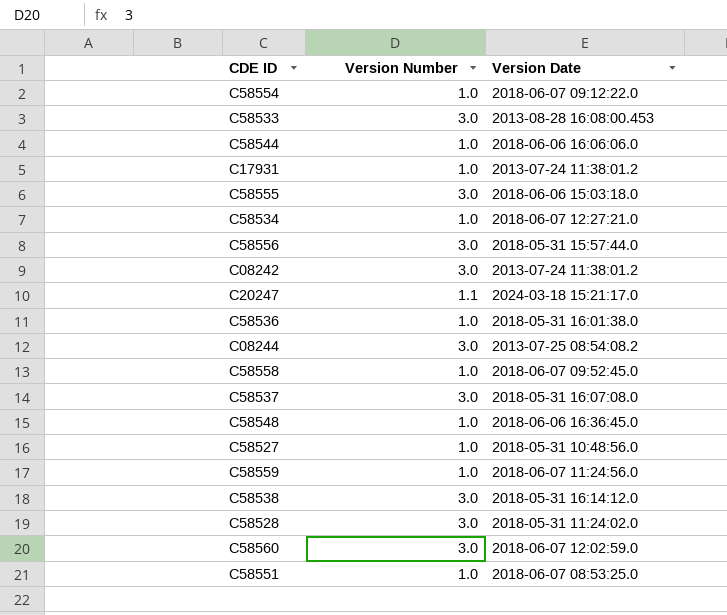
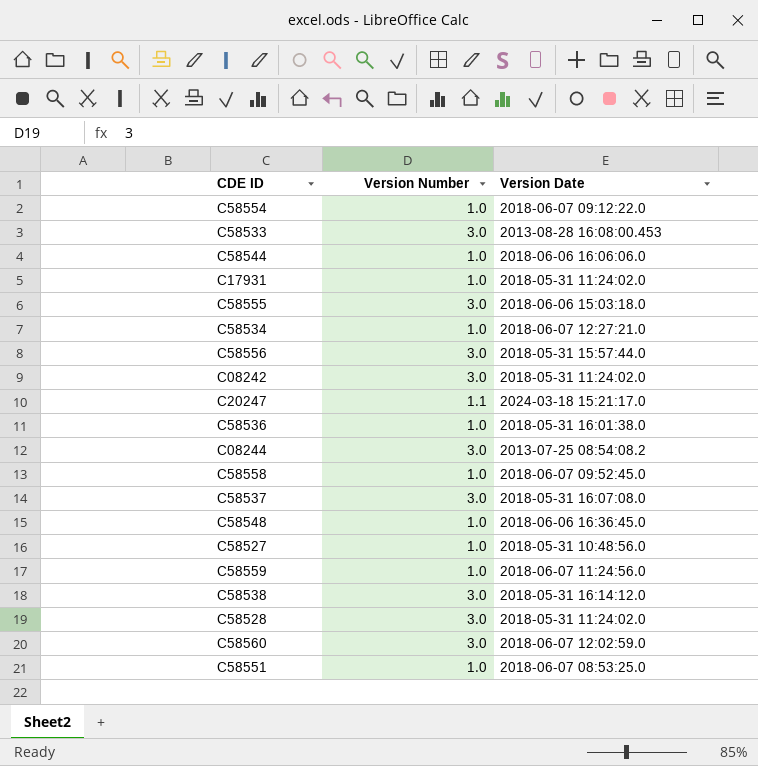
C17931 | Version Date: 2013-07-24 11:38:01.2 -> 2018-05-31 11:24:02.0
C08242 | Version Date: 2013-07-24 11:38:01.2 -> 2018-05-31 11:24:02.0

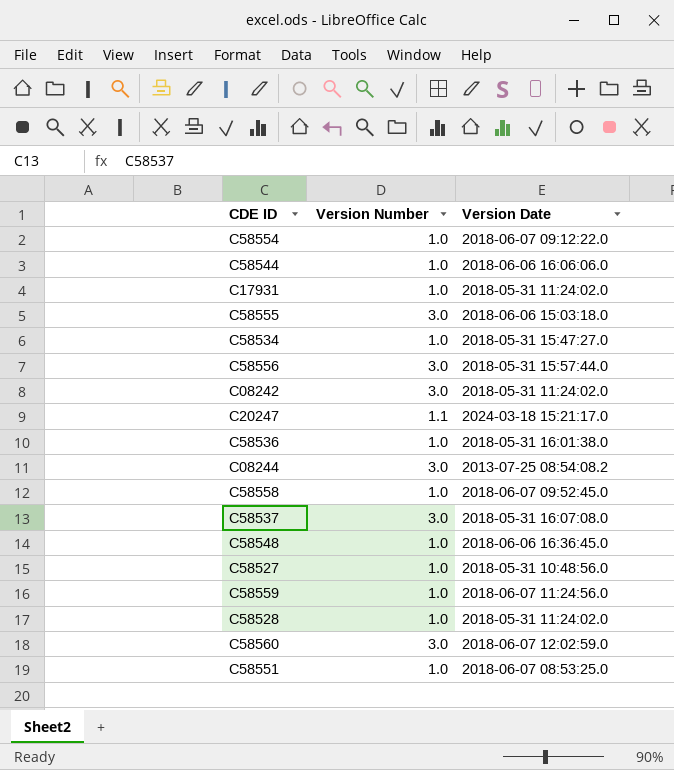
row C58533: 3.0 | 2013-08-28 16:08:00.453 -> none
row C58538: 3.0 | 2018-05-31 16:14:12.0 -> none
C58534 | Version Date: 2018-06-07 12:27:21.0 -> 2018-05-31 15:47:27.0
C58528 | Version Number: 3.0 -> 1.0

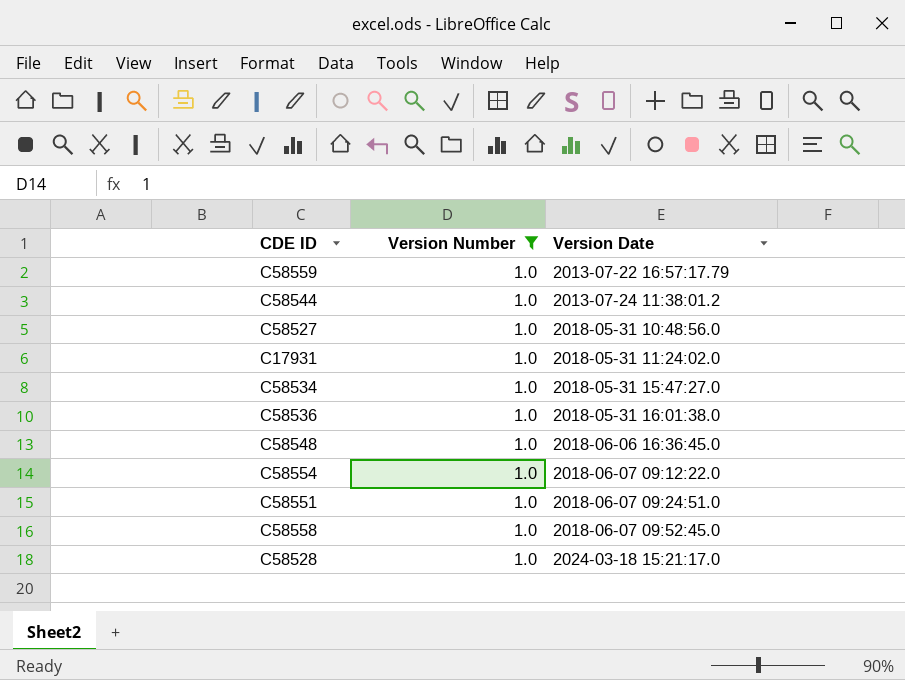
filter: none -> Version Number = 1.0
row order: none -> Version Date ascending
C58559 | Version Date: 2018-06-07 11:24:56.0 -> 2013-07-22 16:57:17.79
C58544 | Version Date: 2018-06-06 16:06:06.0 -> 2013-07-24 11:38:01.2
C58551 | Version Date: 2018-06-07 08:53:25.0 -> 2018-06-07 09:24:51.0
C58528 | Version Date: 2018-05-31 11:24:02.0 -> 2024-03-18 15:21:17.0

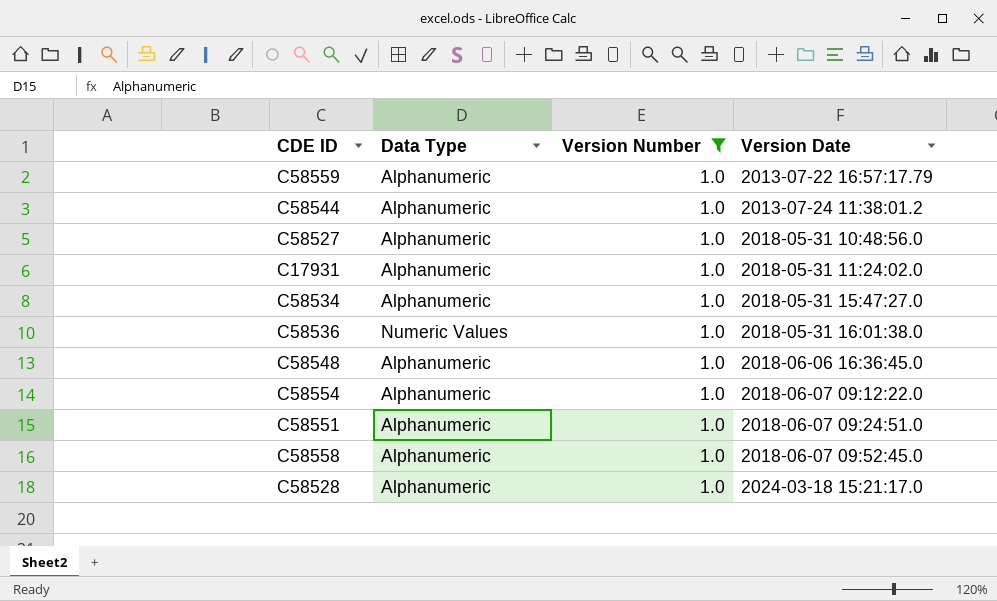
column Data Type | position: none -> 2

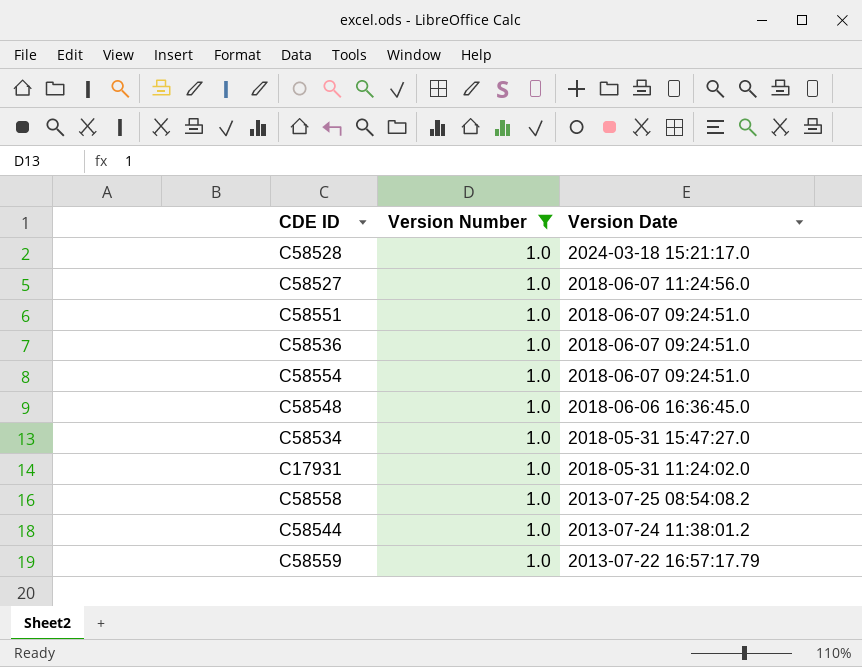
row order: Version Date ascending -> Version Date descending
column Data Type | position: 2 -> none
C58527 | Version Date: 2018-05-31 10:48:56.0 -> 2018-06-07 11:24:56.0
C58536 | Version Date: 2018-05-31 16:01:38.0 -> 2018-06-07 09:24:51.0
C58554 | Version Date: 2018-06-07 09:12:22.0 -> 2018-06-07 09:24:51.0
C58558 | Version Date: 2018-06-07 09:52:45.0 -> 2013-07-25 08:54:08.2

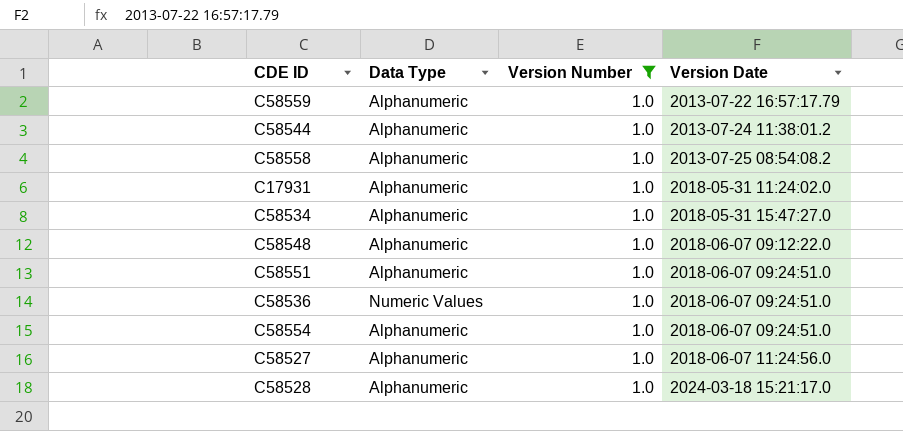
row order: Version Date descending -> Version Date ascending
column Data Type | position: none -> 2
C58548 | Version Date: 2018-06-06 16:36:45.0 -> 2018-06-07 09:12:22.0

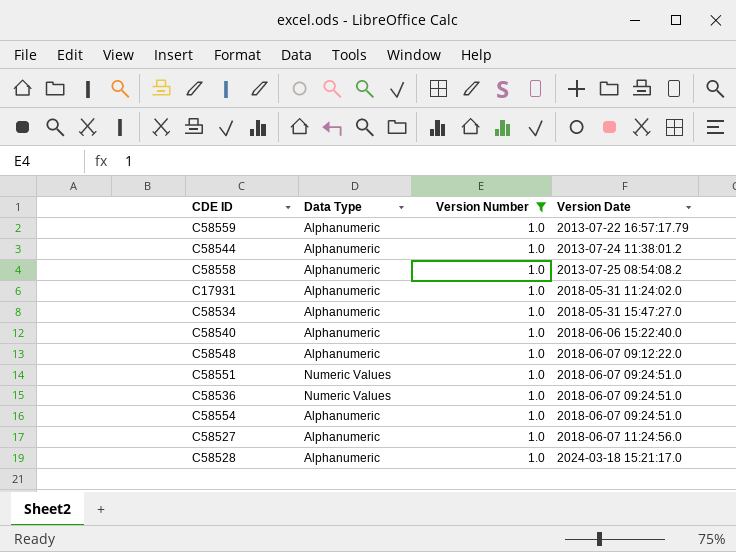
row C58540: none -> Alphanumeric | 1.0 | 2018-06-06 15:22:40.0
C58551 | Data Type: Alphanumeric -> Numeric Values

